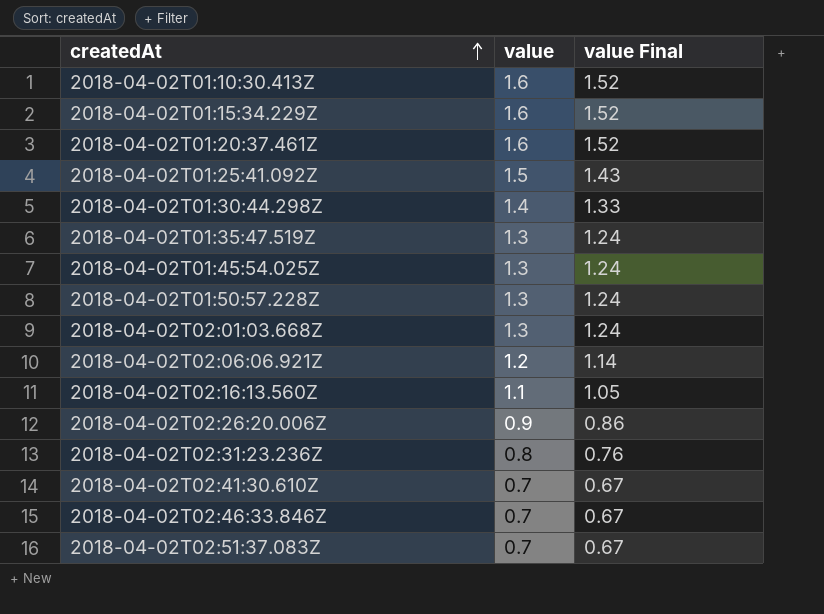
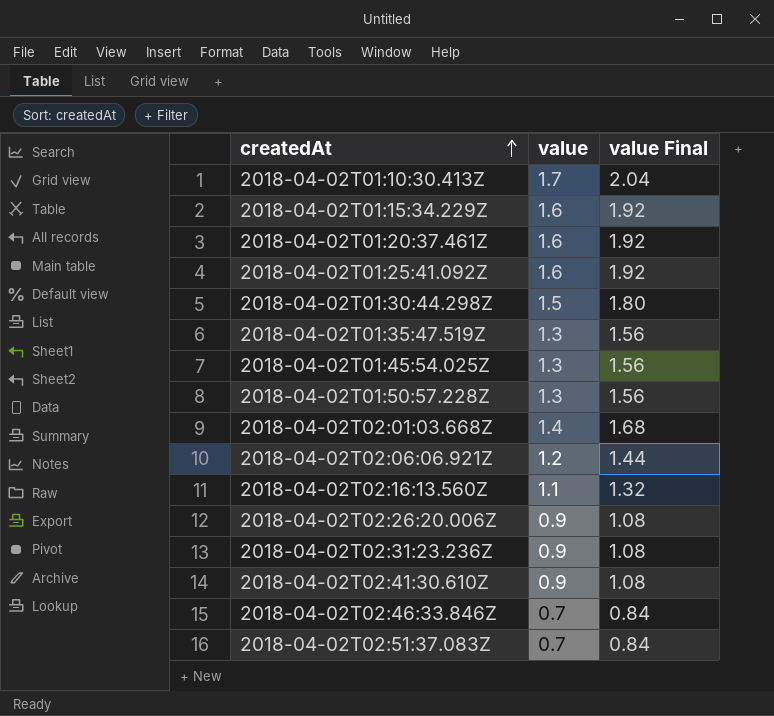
column value Final | formula: [value] * 0.95 -> [value] * 1.2
2018-04-02T01:10:30.413Z | value: 1.6 -> 1.7
2018-04-02T01:25:41.092Z | value: 1.5 -> 1.6
2018-04-02T01:30:44.298Z | value: 1.4 -> 1.5
2018-04-02T02:01:03.668Z | value: 1.3 -> 1.4
2018-04-02T02:31:23.236Z | value: 0.8 -> 0.9
2018-04-02T02:41:30.610Z | value: 0.7 -> 0.9

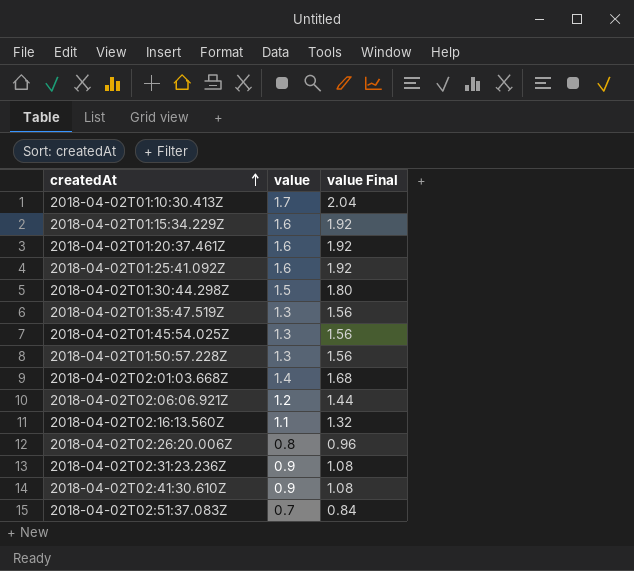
row 2018-04-02T02:46:33.846Z: 0.7 | 0.84 -> none
2018-04-02T02:26:20.006Z | value: 0.9 -> 0.8
2018-04-02T02:26:20.006Z | value Final: 1.08 -> 0.96

